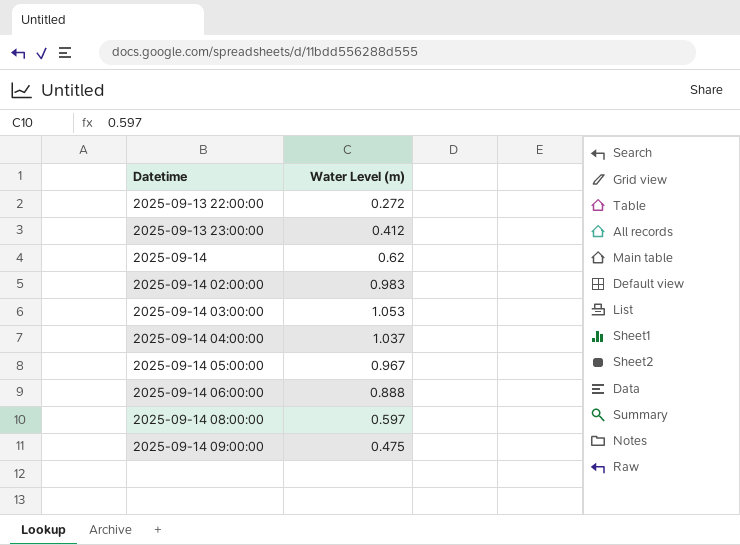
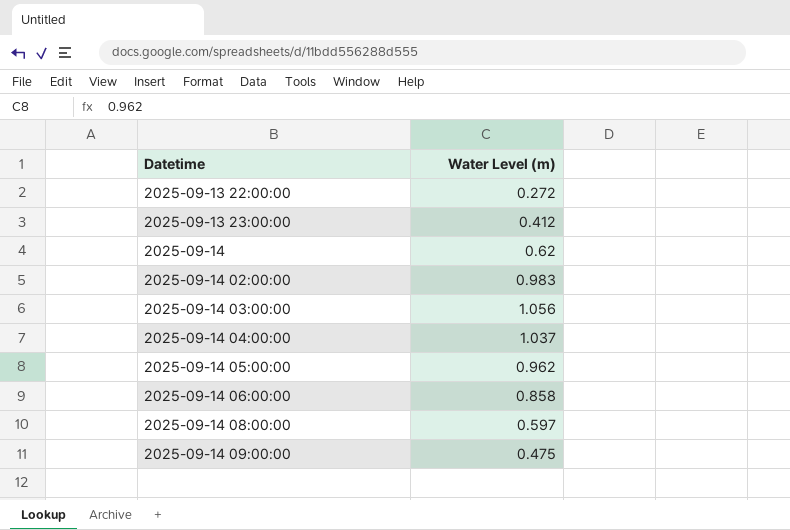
2025-09-14 03:00:00 | Water Level (m): 1.053 -> 1.056
2025-09-14 05:00:00 | Water Level (m): 0.967 -> 0.962
2025-09-14 06:00:00 | Water Level (m): 0.888 -> 0.858

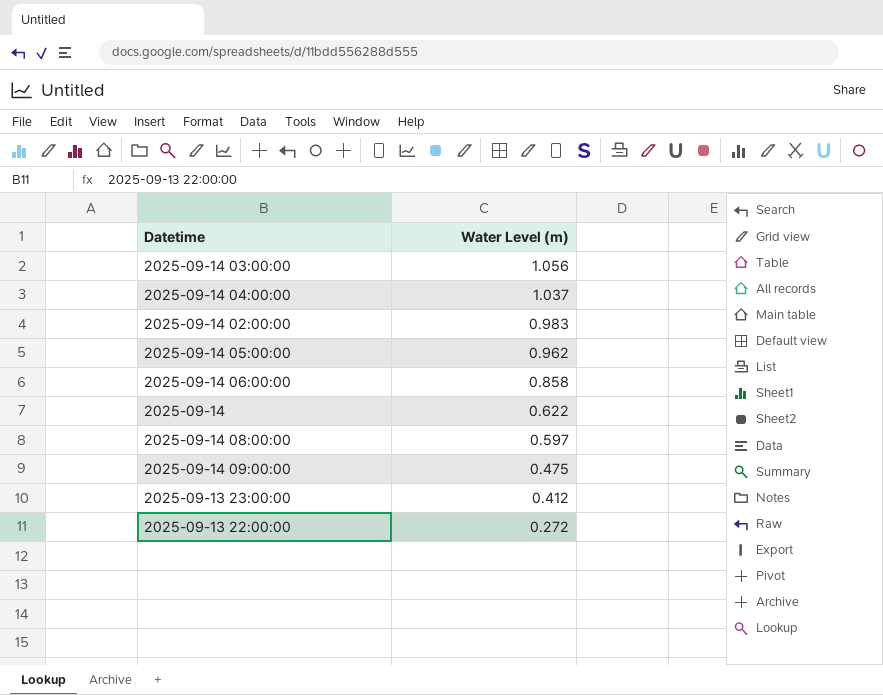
row order: Datetime ascending -> Water Level (m) descending
2025-09-14 | Water Level (m): 0.62 -> 0.622

